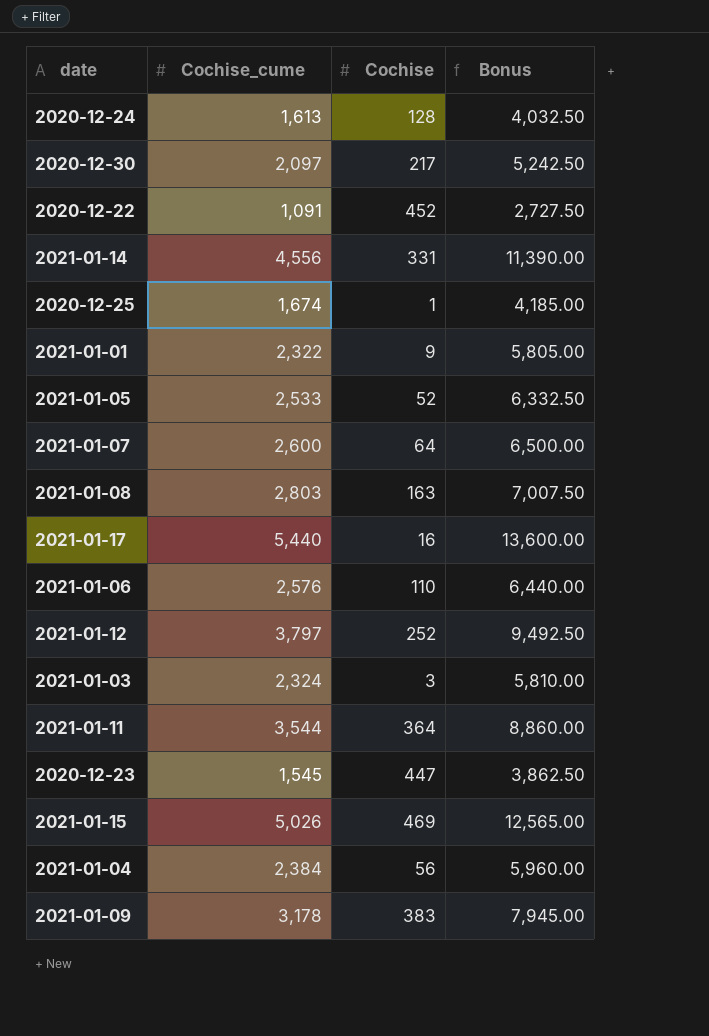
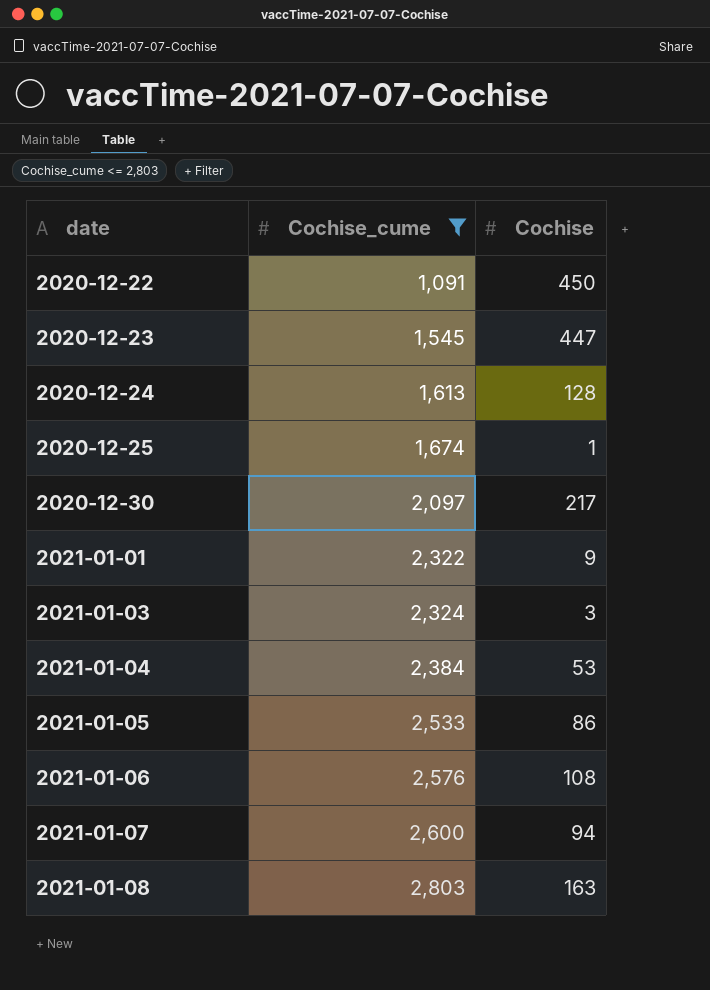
filter: none -> Cochise_cume <= 2,803
row order: none -> date ascending
column Bonus | formula: [Cochise_cume] * 2.5 -> none
2020-12-22 | Cochise: 452 -> 450
2021-01-04 | Cochise: 56 -> 53
2021-01-05 | Cochise: 52 -> 86
2021-01-06 | Cochise: 110 -> 108
2021-01-07 | Cochise: 64 -> 94

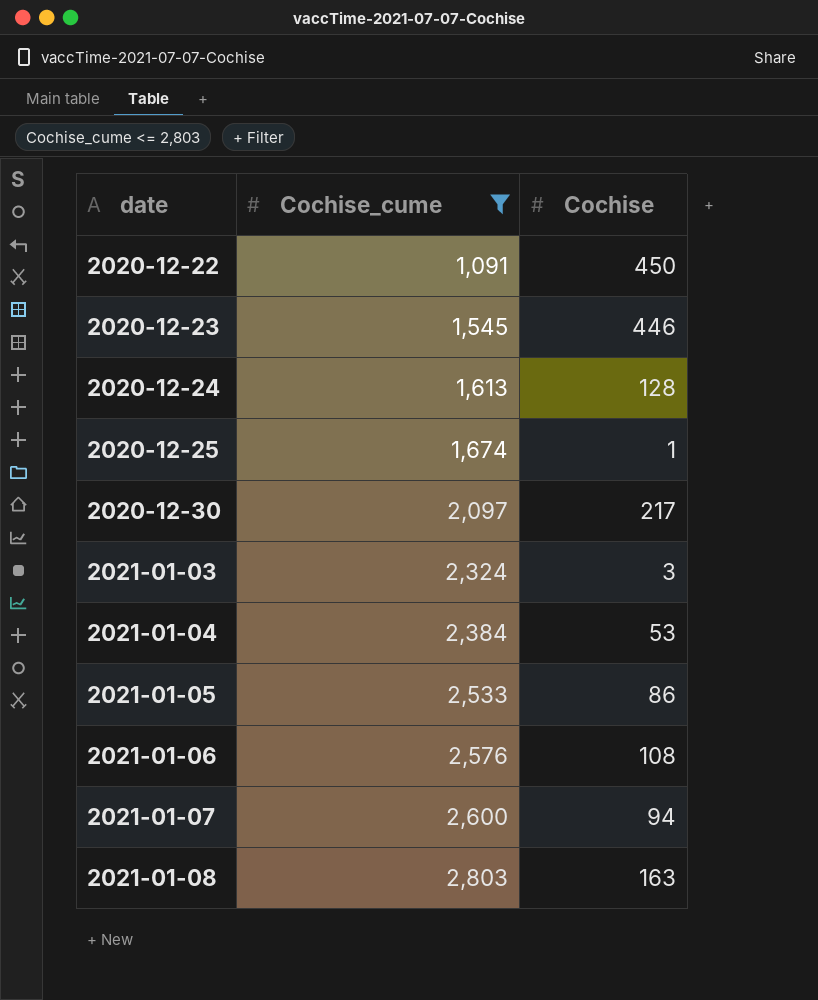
row 2021-01-01: 2,322 | 9 -> none
2020-12-23 | Cochise: 447 -> 446

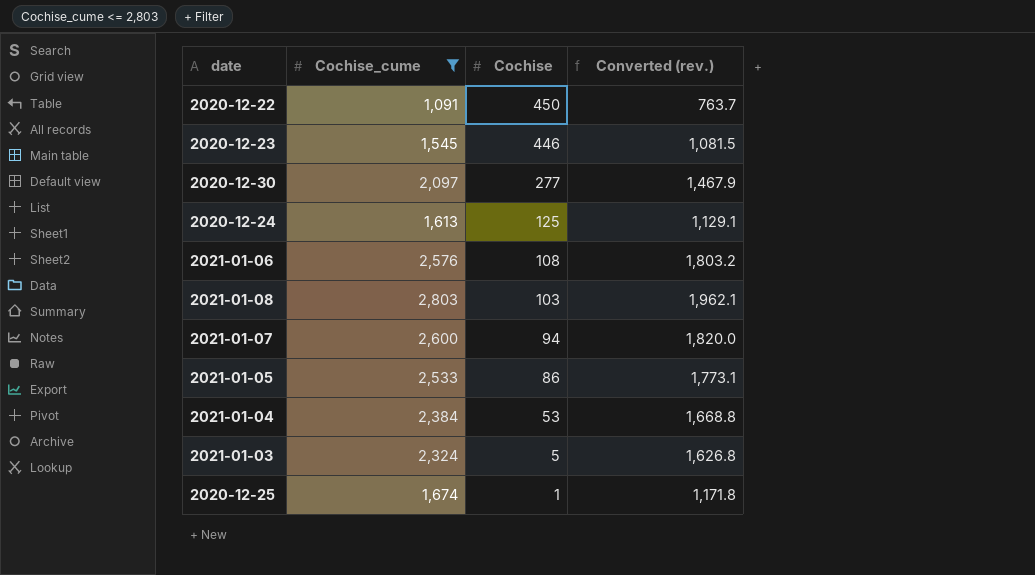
row order: date ascending -> Cochise descending
column Converted (rev.) | formula: none -> [Cochise_cume] * 0.7
2020-12-30 | Cochise: 217 -> 277
2020-12-24 | Cochise: 128 -> 125
2021-01-08 | Cochise: 163 -> 103
2021-01-03 | Cochise: 3 -> 5

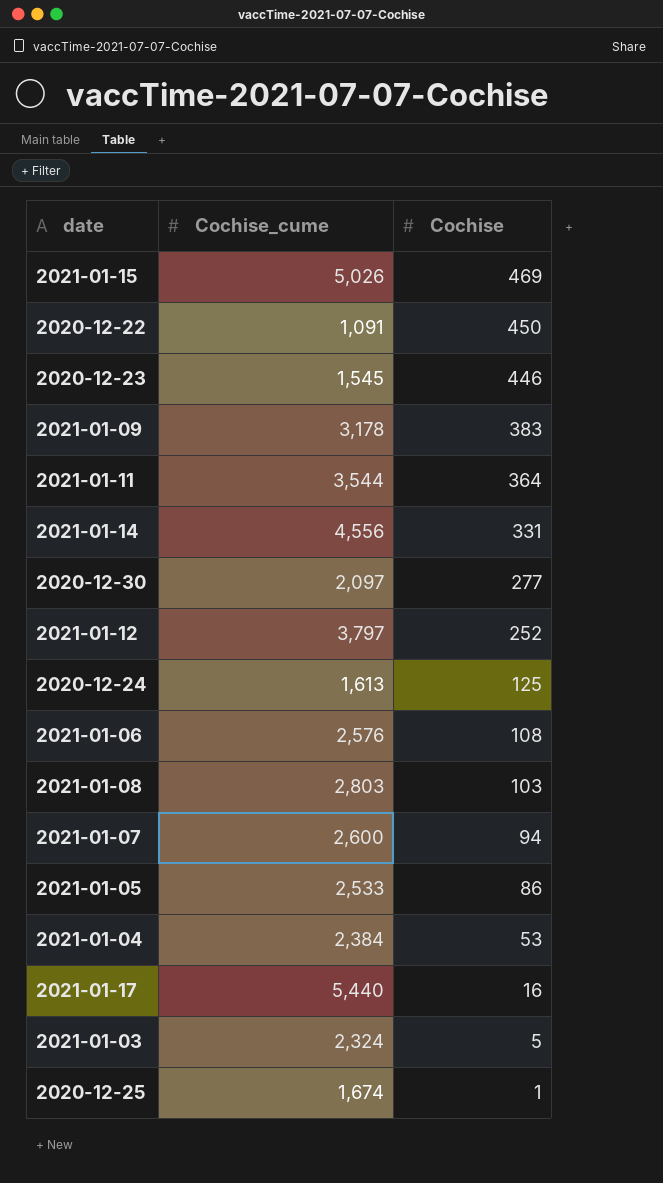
filter: Cochise_cume <= 2,803 -> none
column Converted (rev.) | formula: [Cochise_cume] * 0.7 -> none

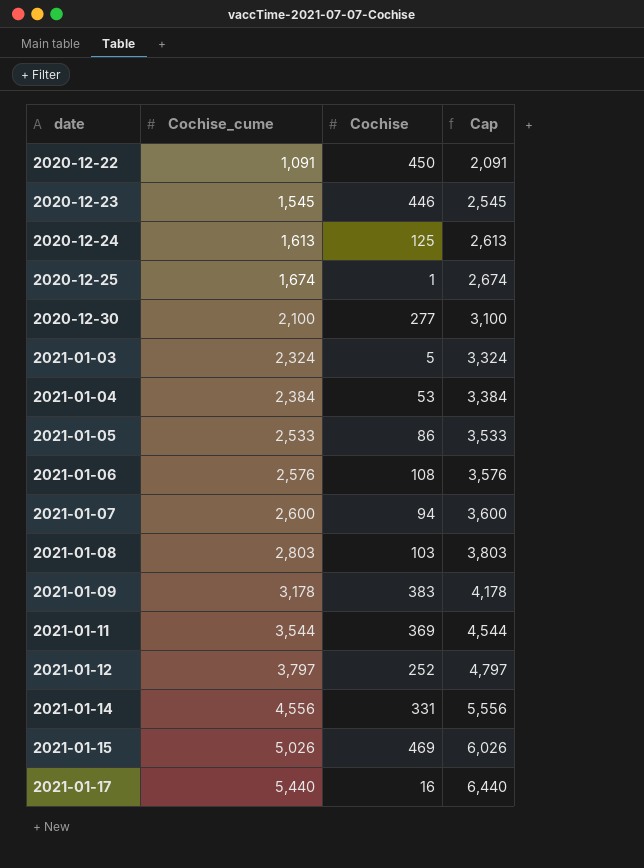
row order: Cochise descending -> date ascending
column Cap | formula: none -> [Cochise_cume] + 1000
2020-12-30 | Cochise_cume: 2,097 -> 2,100
2021-01-11 | Cochise: 364 -> 369

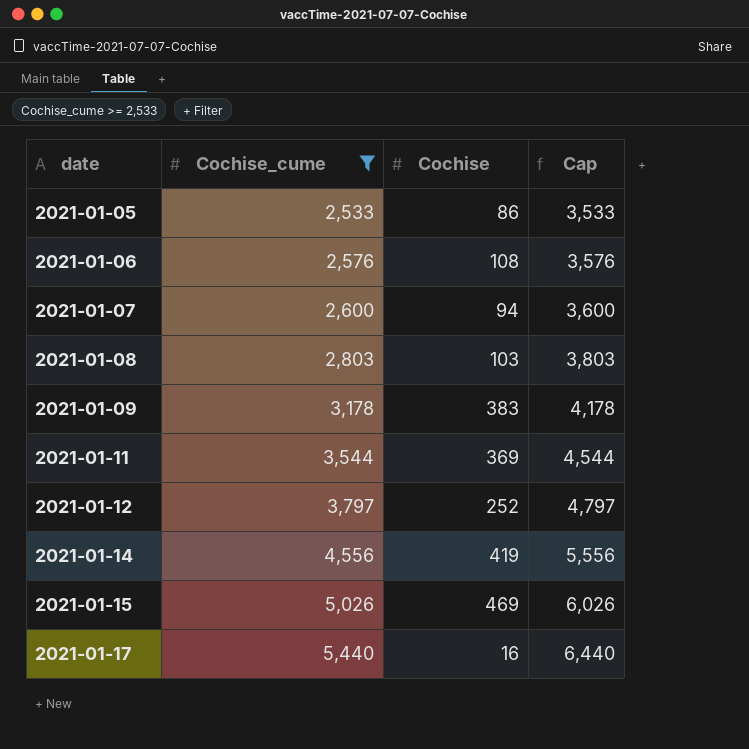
filter: none -> Cochise_cume >= 2,533
2021-01-14 | Cochise: 331 -> 419

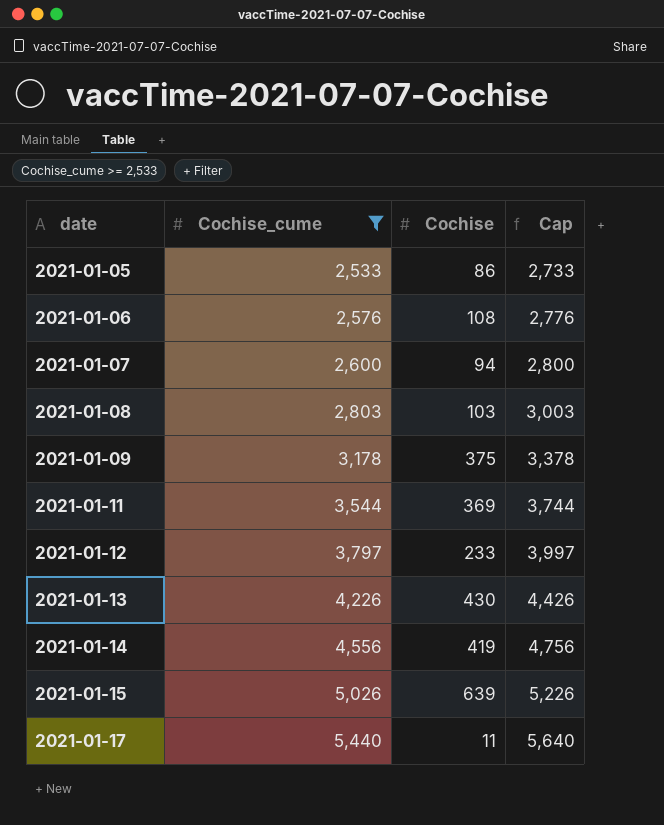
column Cap | formula: [Cochise_cume] + 1000 -> [Cochise_cume] + 200
2021-01-09 | Cochise: 383 -> 375
2021-01-12 | Cochise: 252 -> 233
row 2021-01-13: none -> 4,226 | 430 | 4,426
2021-01-15 | Cochise: 469 -> 639
2021-01-17 | Cochise: 16 -> 11

